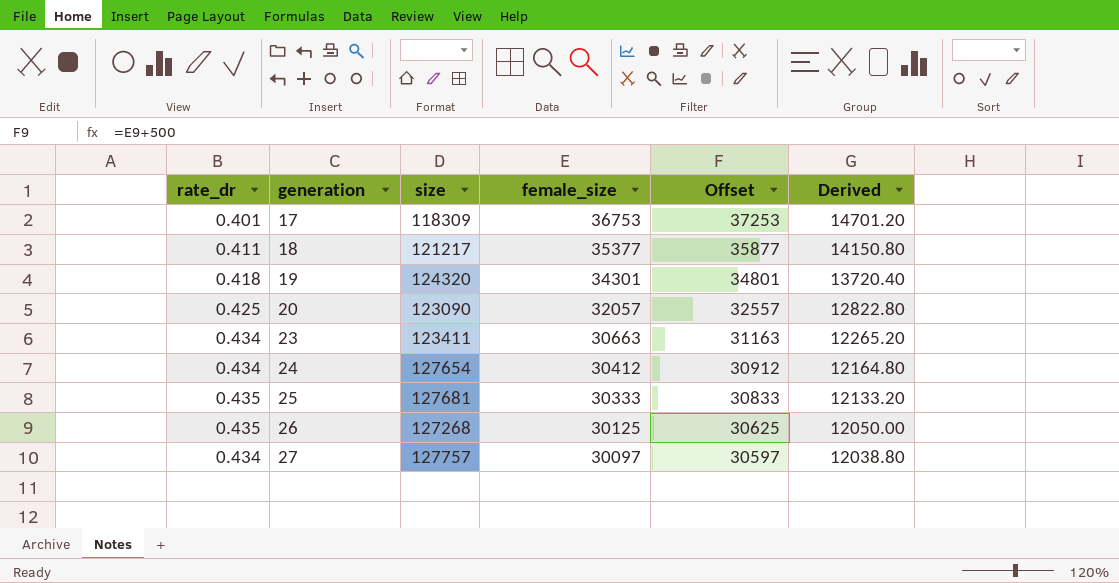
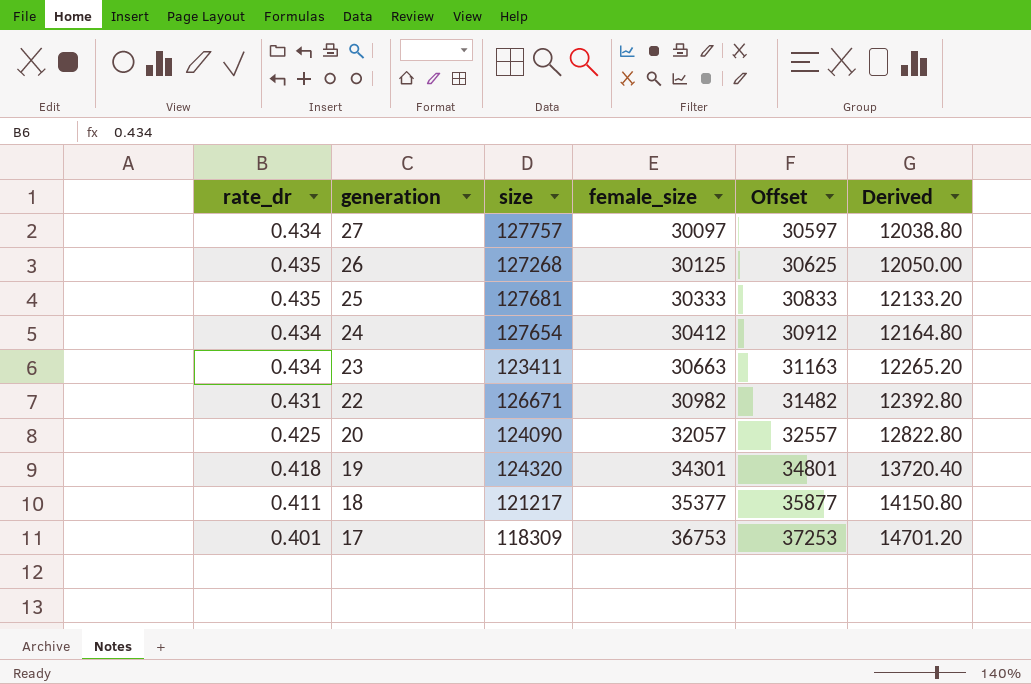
row order: generation ascending -> generation descending
row 22: none -> 0.431 | 126671 | 30982 | 31482 | 12392.80
20 | size: 123090 -> 124090

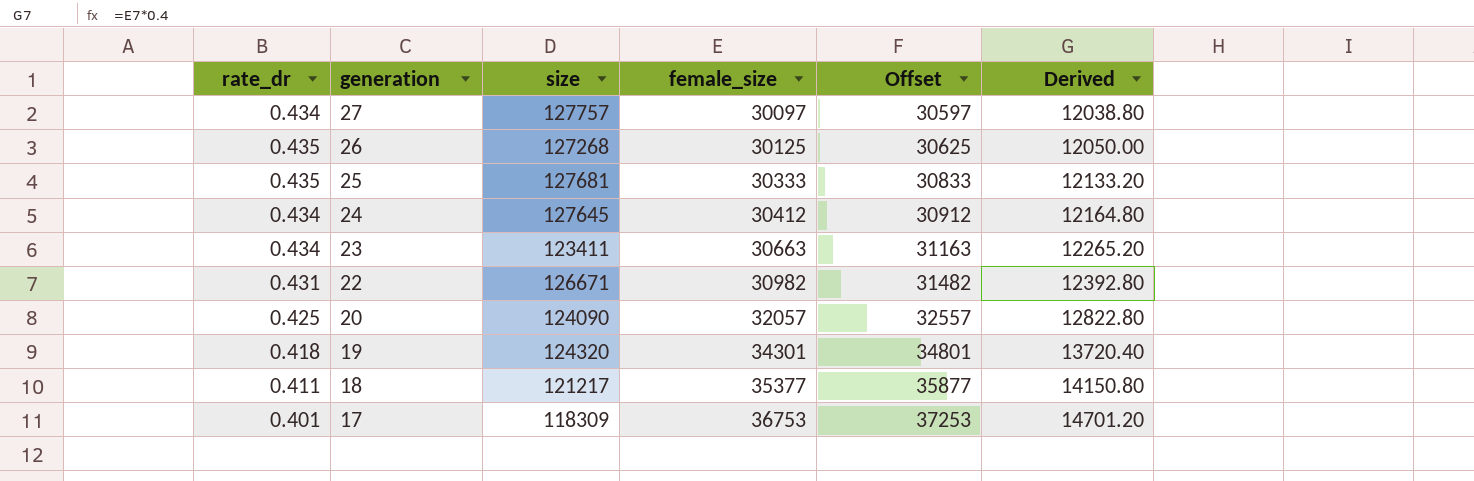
24 | size: 127654 -> 127645

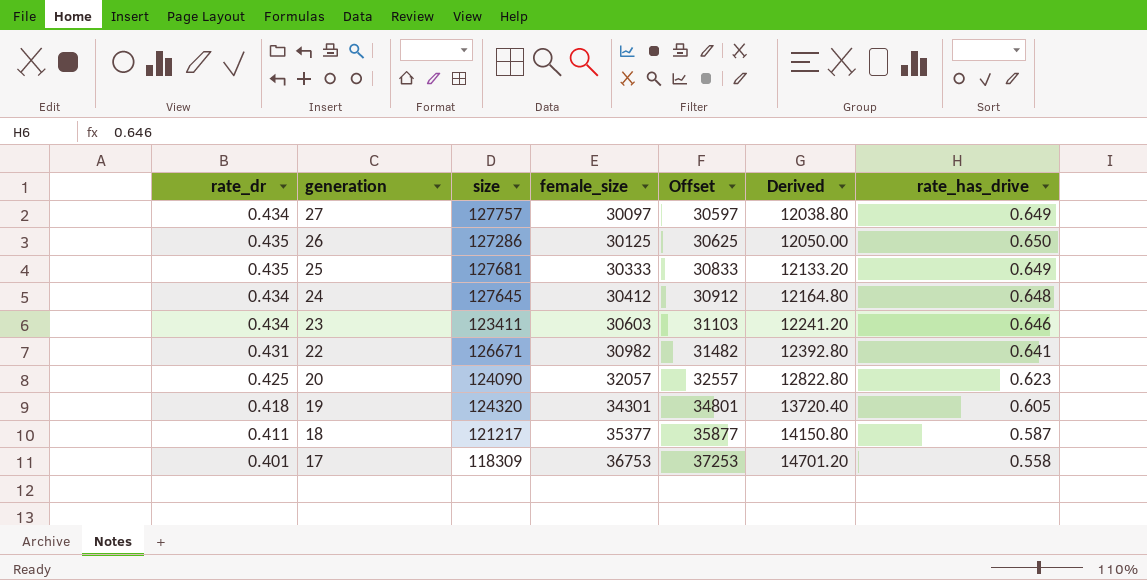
column rate_has_drive | position: none -> 7
26 | size: 127268 -> 127286
23 | female_size: 30663 -> 30603
23 | Offset: 31163 -> 31103
23 | Derived: 12265.20 -> 12241.20

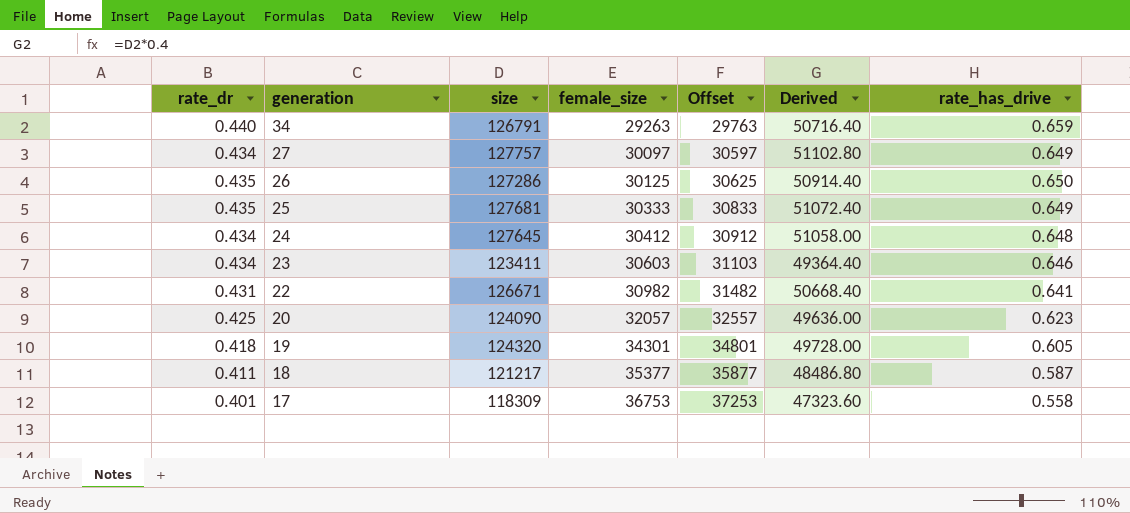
column Derived | formula: [female_size] * 0.4 -> [size] * 0.4
row 34: none -> 0.440 | 126791 | 29263 | 29763 | 50716.40 | 0.659

